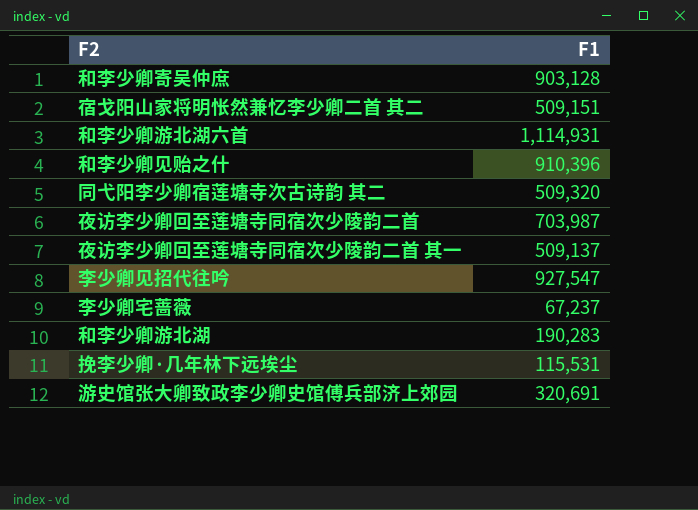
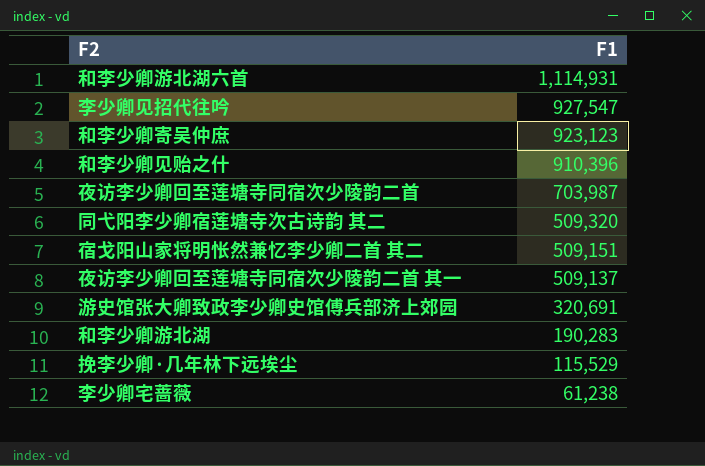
row order: none -> F1 descending
和李少卿寄吴仲庶 | F1: 903,128 -> 923,123
挽李少卿·几年林下远埃尘 | F1: 115,531 -> 115,529
李少卿宅蔷薇 | F1: 67,237 -> 61,238

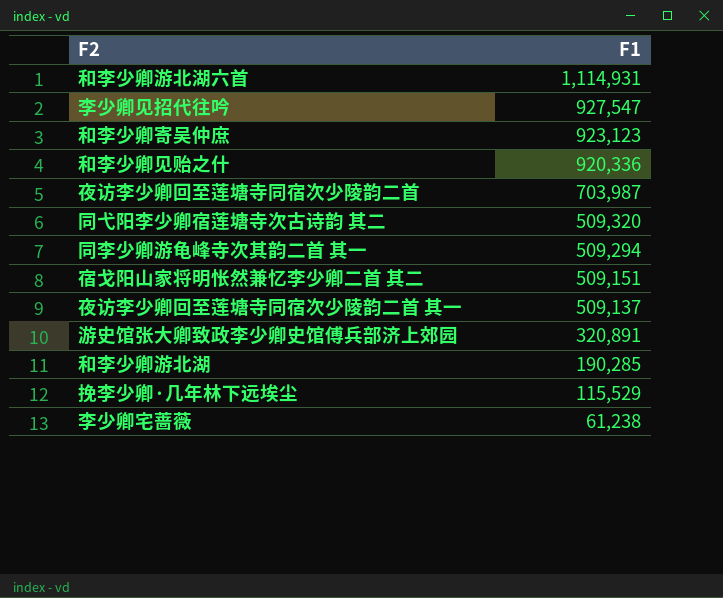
和李少卿见贻之什 | F1: 910,396 -> 920,336
row 同李少卿游龟峰寺次其韵二首 其一: none -> 509,294
游史馆张大卿致政李少卿史馆傅兵部济上郊园 | F1: 320,691 -> 320,891
和李少卿游北湖 | F1: 190,283 -> 190,285

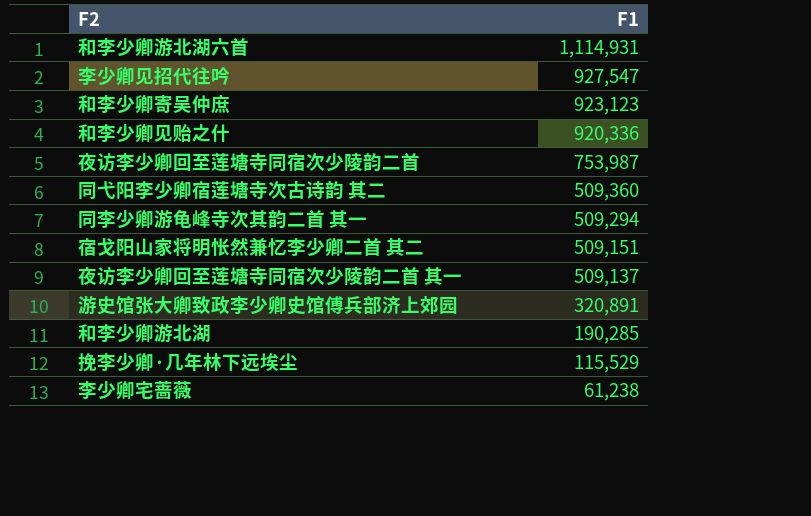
夜访李少卿回至莲塘寺同宿次少陵韵二首 | F1: 703,987 -> 753,987
同弋阳李少卿宿莲塘寺次古诗韵 其二 | F1: 509,320 -> 509,360

